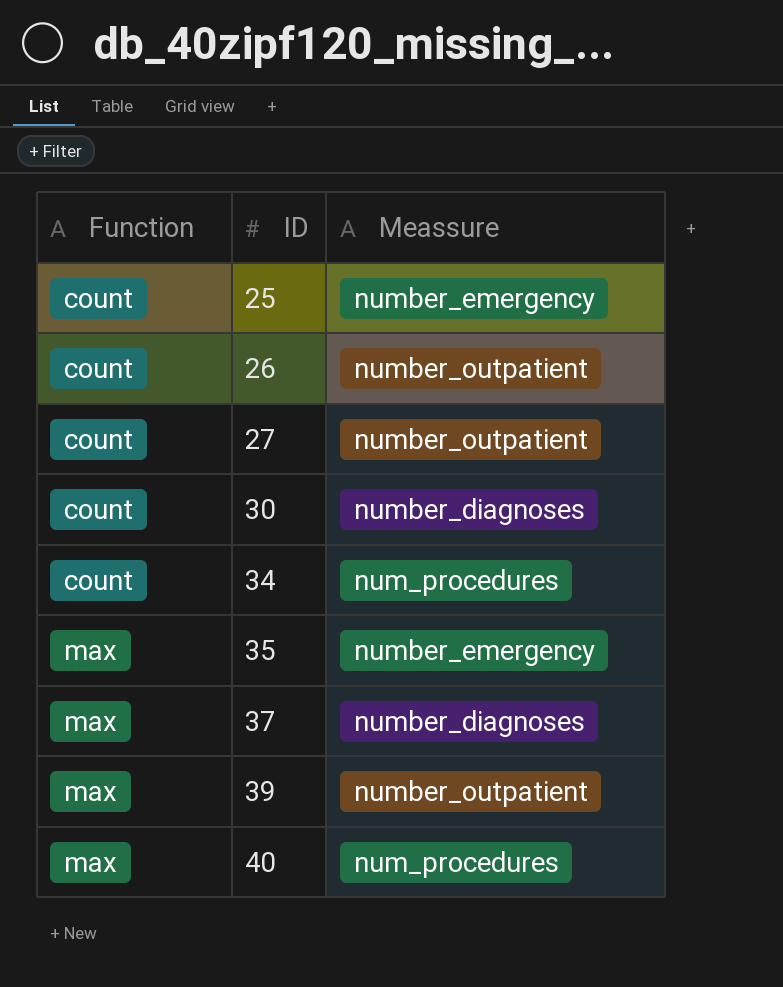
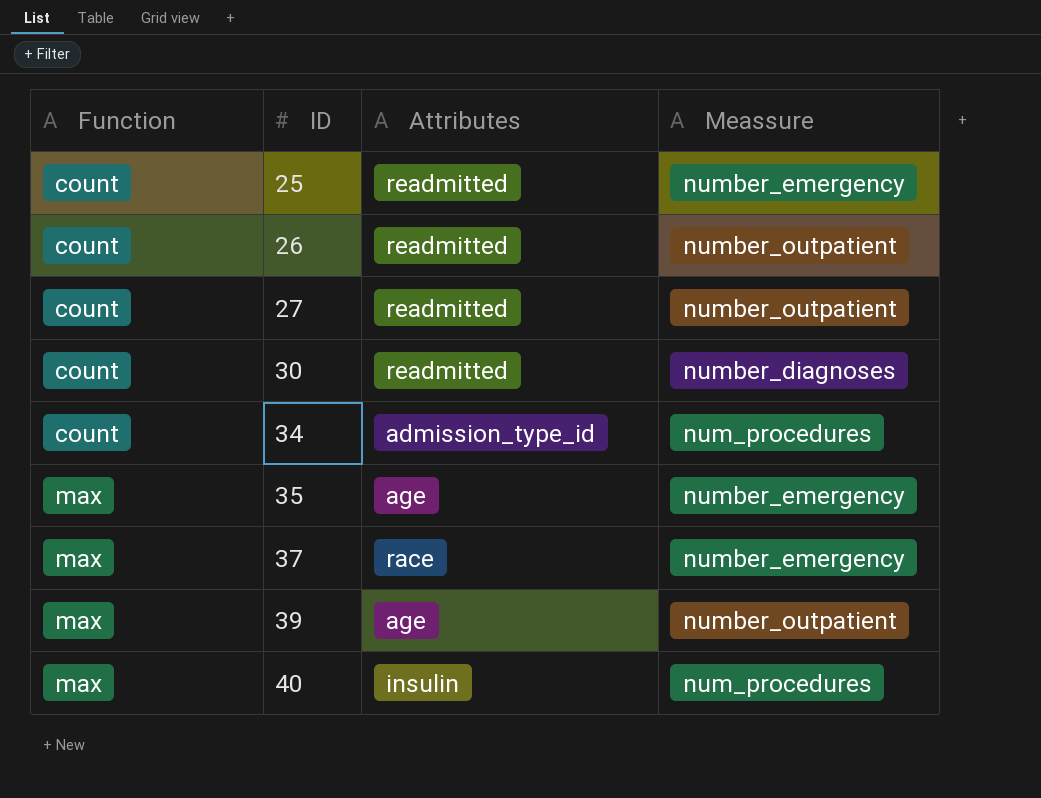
column Attributes | position: none -> 3
37 | Meassure: number_diagnoses -> number_emergency

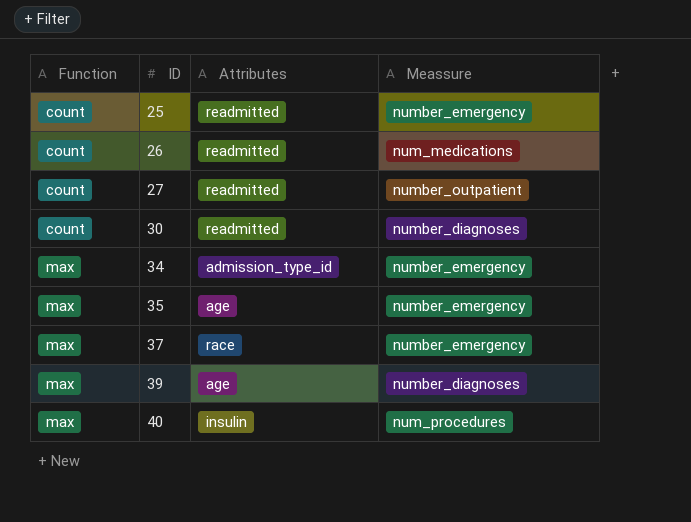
26 | Meassure: number_outpatient -> num_medications
34 | Function: count -> max
34 | Meassure: num_procedures -> number_emergency
39 | Meassure: number_outpatient -> number_diagnoses

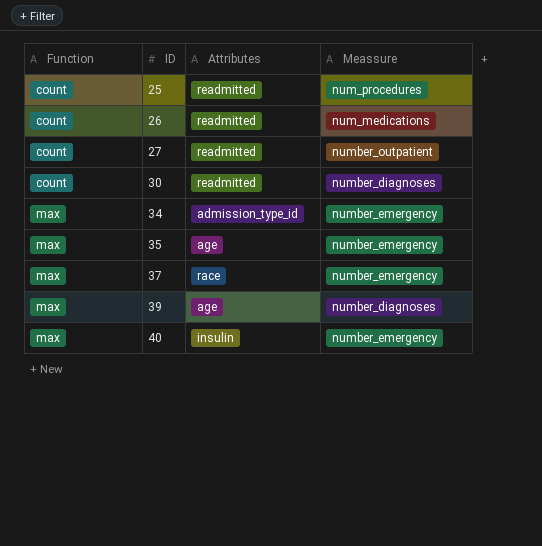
25 | Meassure: number_emergency -> num_procedures
40 | Meassure: num_procedures -> number_emergency

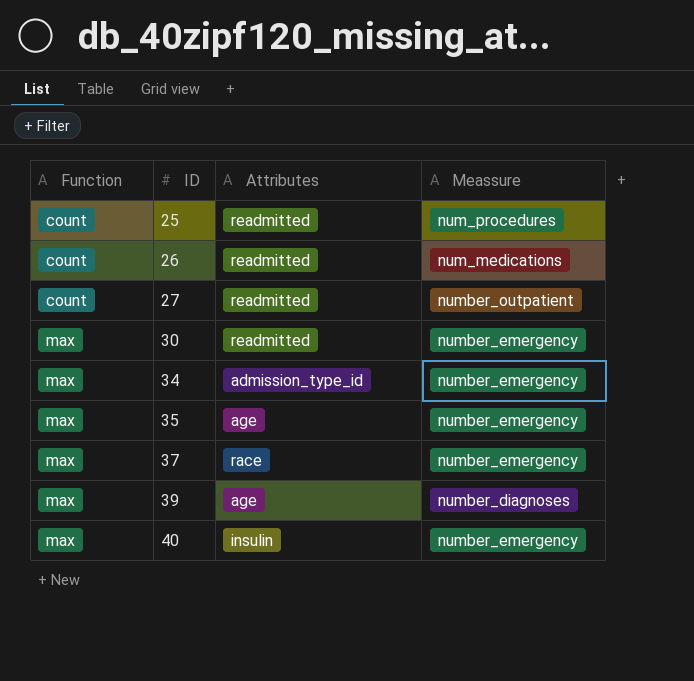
30 | Function: count -> max
30 | Meassure: number_diagnoses -> number_emergency

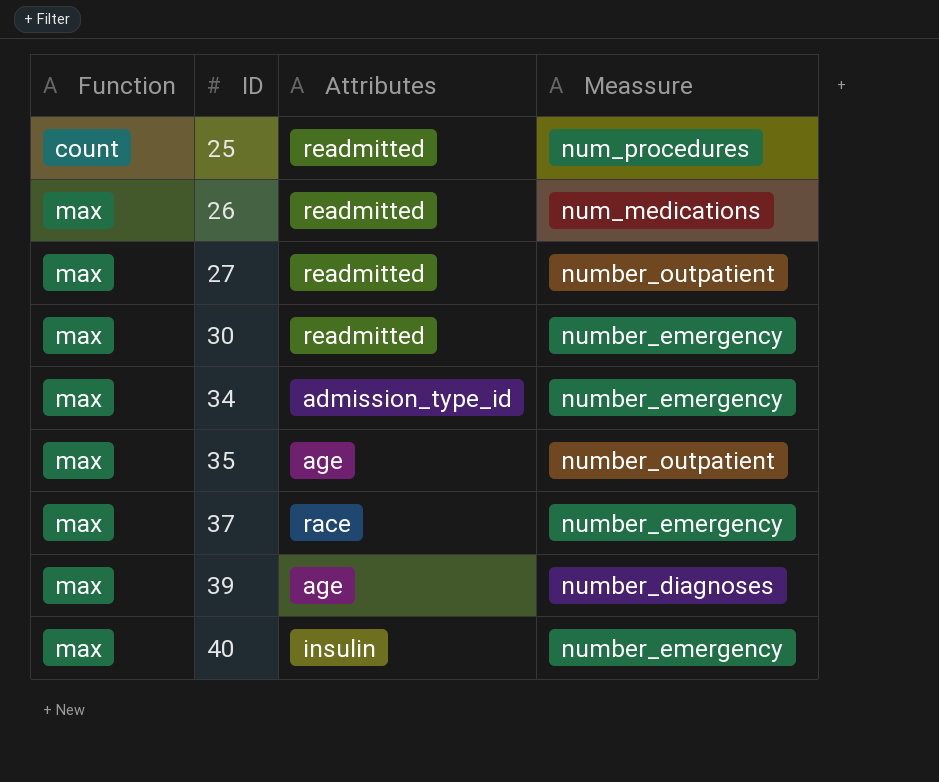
26 | Function: count -> max
27 | Function: count -> max
35 | Meassure: number_emergency -> number_outpatient

